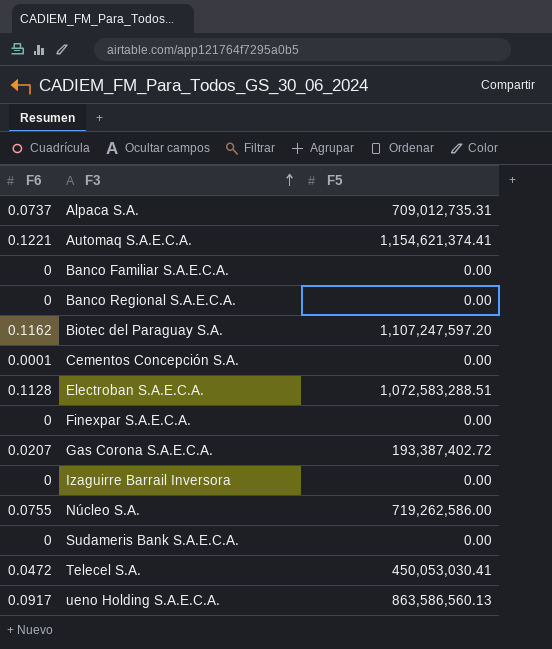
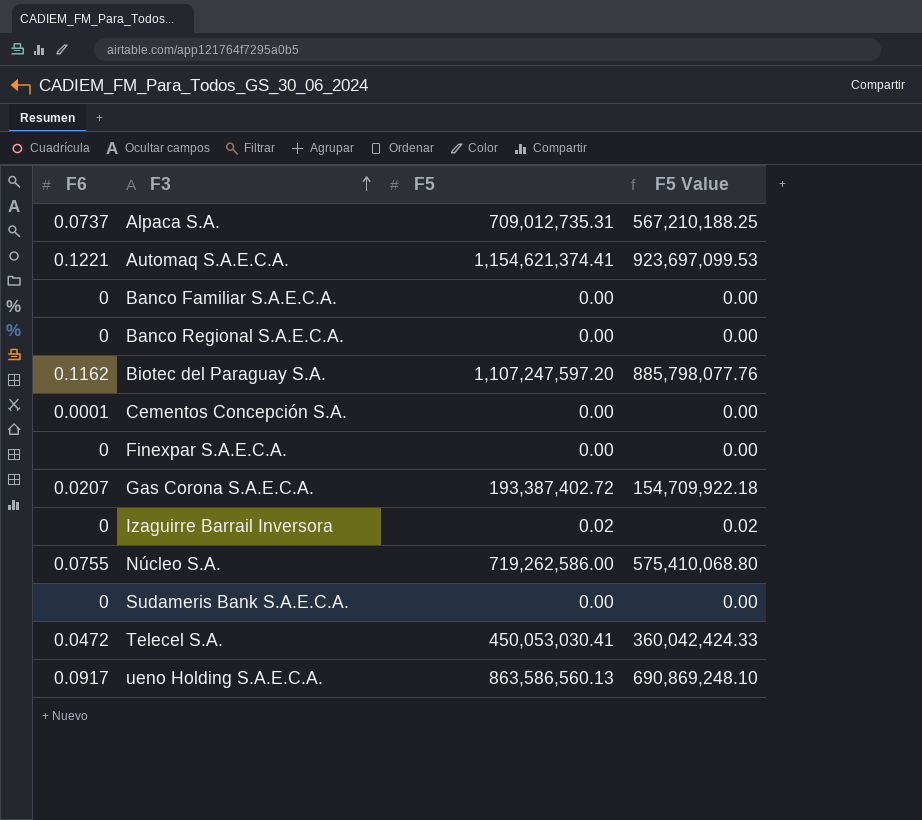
column F5 Value | formula: none -> [F5] * 0.8
row Electroban S.A.E.C.A.: 0.1128 | 1,072,583,288.51 -> none
Izaguirre Barrail Inversora | F5: 0.00 -> 0.02

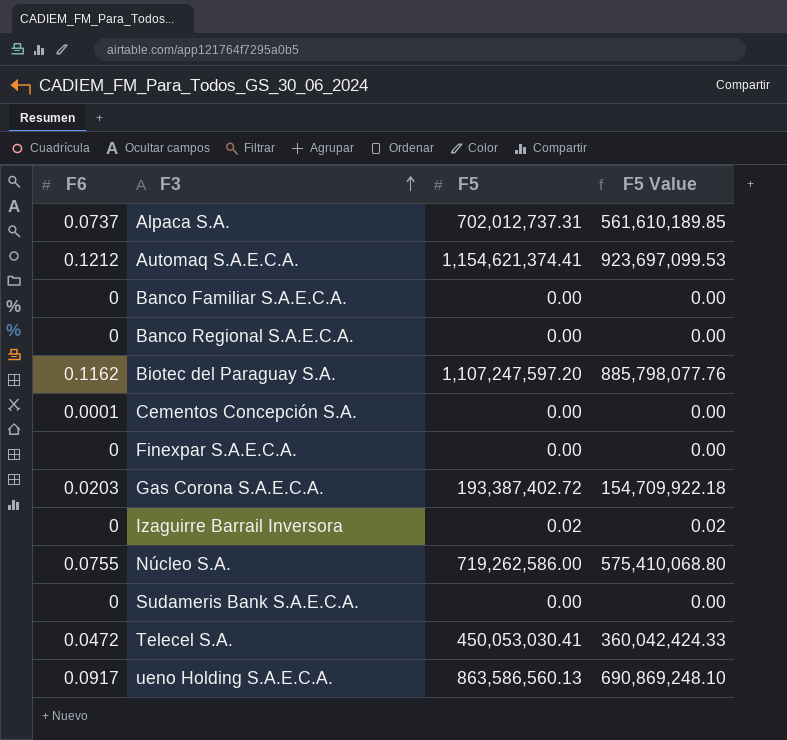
Alpaca S.A. | F5: 709,012,735.31 -> 702,012,737.31
Alpaca S.A. | F5 Value: 567,210,188.25 -> 561,610,189.85
Automaq S.A.E.C.A. | F6: 0.1221 -> 0.1212
Gas Corona S.A.E.C.A. | F6: 0.0207 -> 0.0203

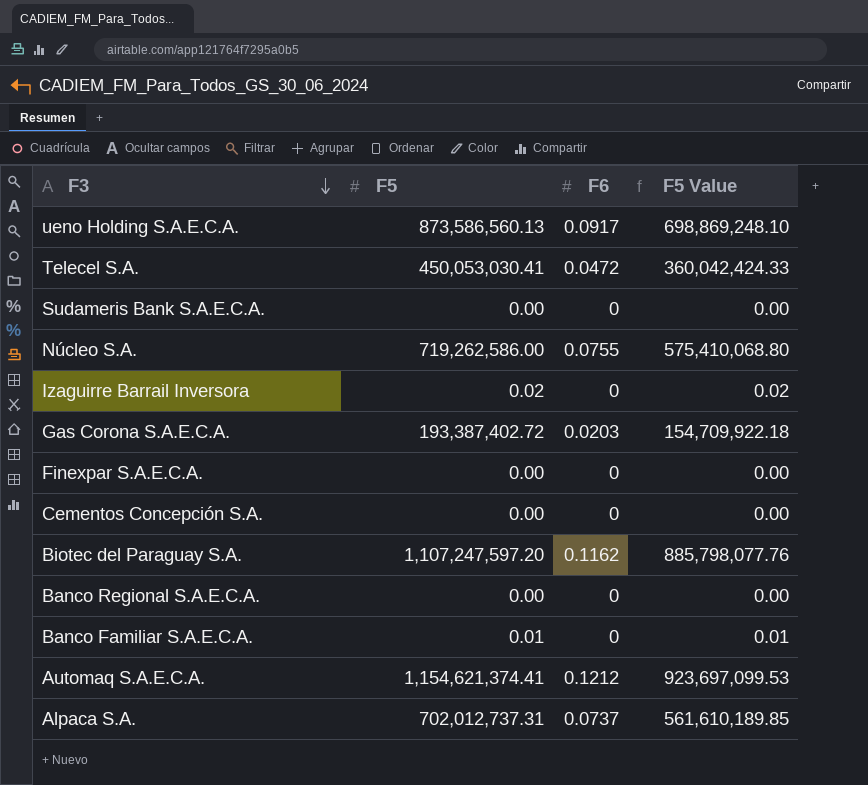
row order: F3 ascending -> F3 descending
column F6 | position: 1 -> 3
ueno Holding S.A.E.C.A. | F5: 863,586,560.13 -> 873,586,560.13
ueno Holding S.A.E.C.A. | F5 Value: 690,869,248.10 -> 698,869,248.10
Cementos Concepción S.A. | F6: 0.0001 -> 0
Banco Familiar S.A.E.C.A. | F5: 0.00 -> 0.01
Banco Familiar S.A.E.C.A. | F5 Value: 0.00 -> 0.01

